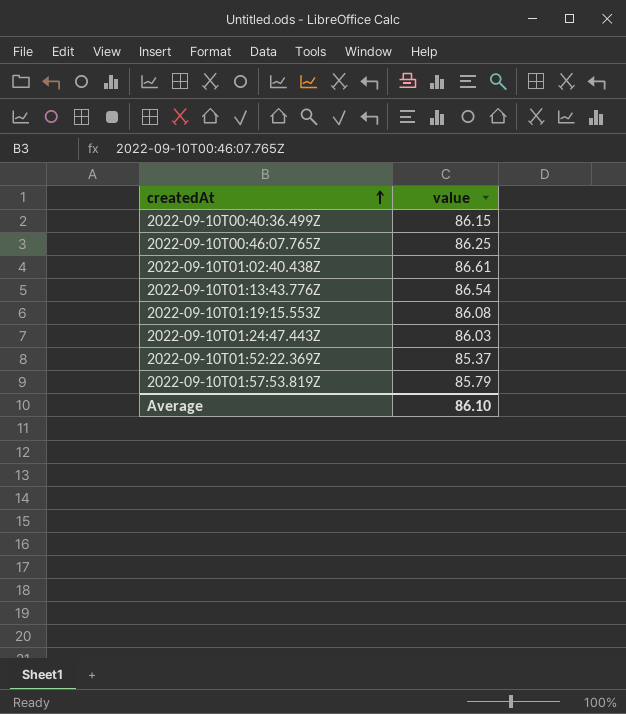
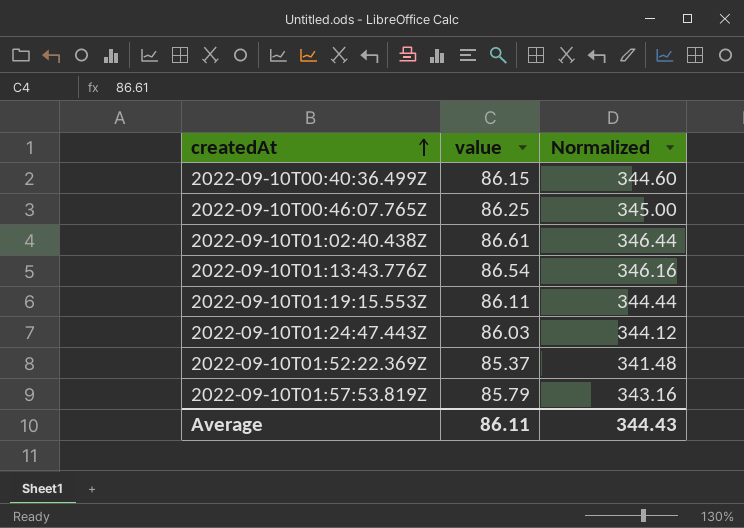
column Normalized | formula: none -> [value] * 4
2022-09-10T01:19:15.553Z | value: 86.08 -> 86.11
Average | value: 86.10 -> 86.11

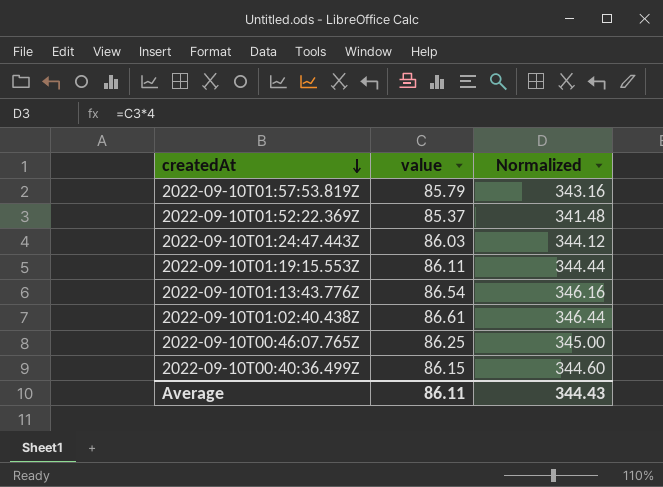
row order: createdAt ascending -> createdAt descending

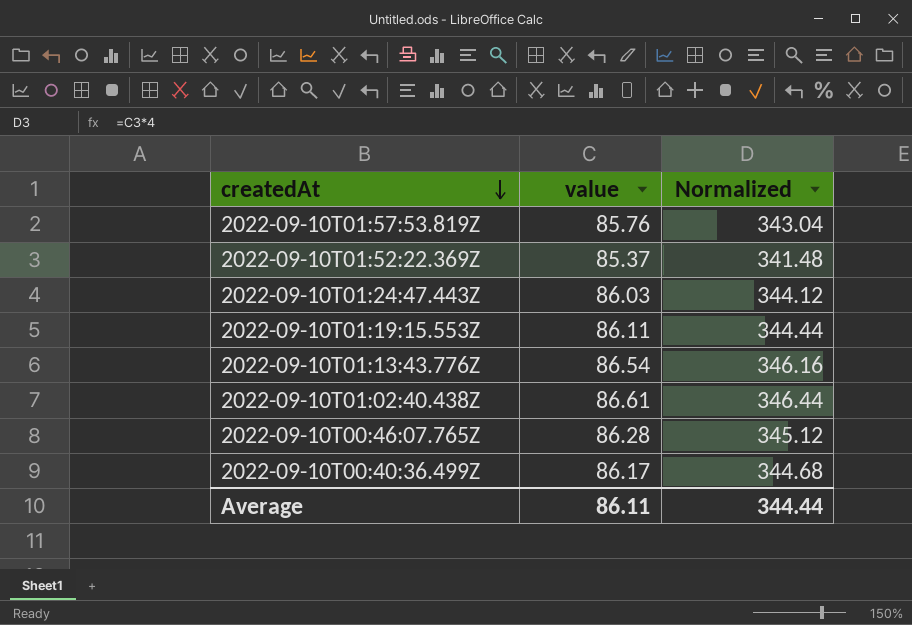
2022-09-10T01:57:53.819Z | value: 85.79 -> 85.76
2022-09-10T01:57:53.819Z | Normalized: 343.16 -> 343.04
2022-09-10T00:46:07.765Z | value: 86.25 -> 86.28
2022-09-10T00:46:07.765Z | Normalized: 345.00 -> 345.12
2022-09-10T00:40:36.499Z | value: 86.15 -> 86.17
2022-09-10T00:40:36.499Z | Normalized: 344.60 -> 344.68
Average | Normalized: 344.43 -> 344.44

